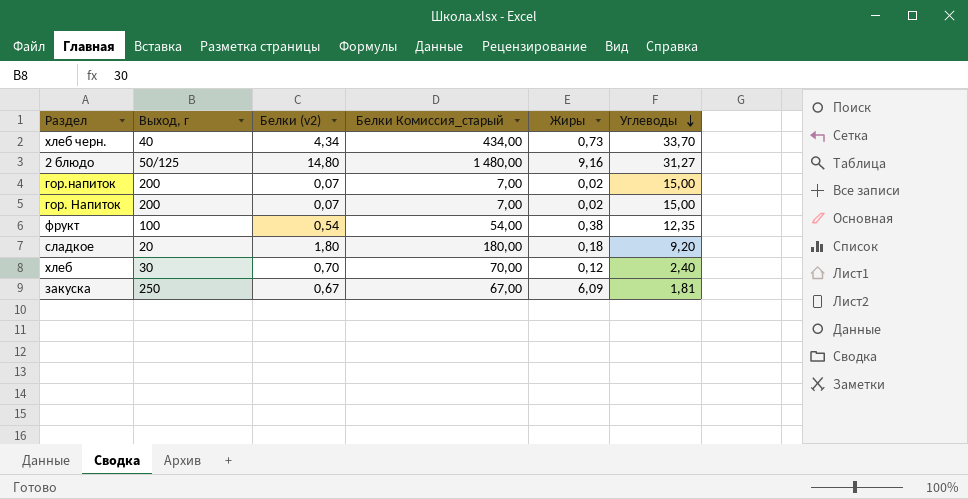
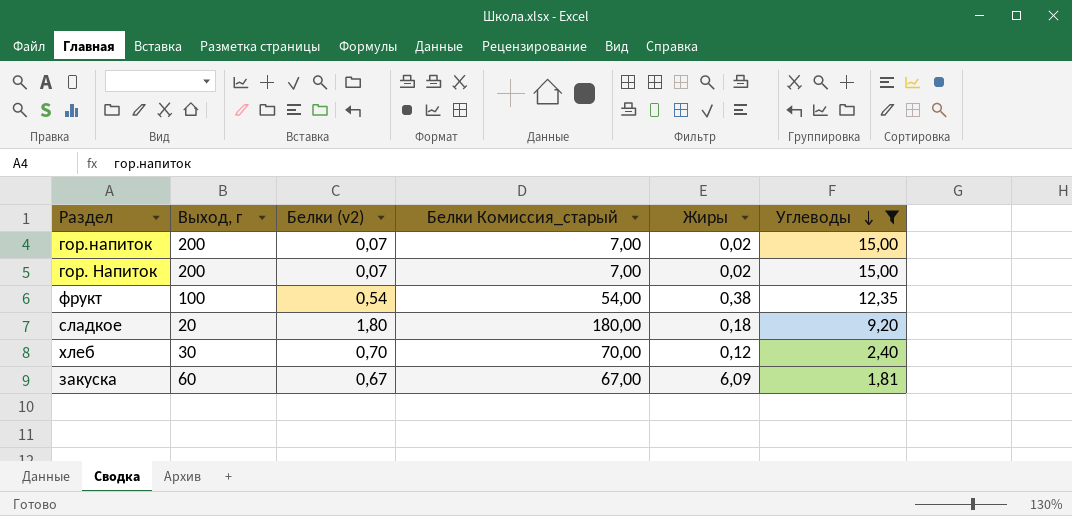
filter: none -> Углеводы <= 15,00
закуска | Выход, г: 250 -> 60

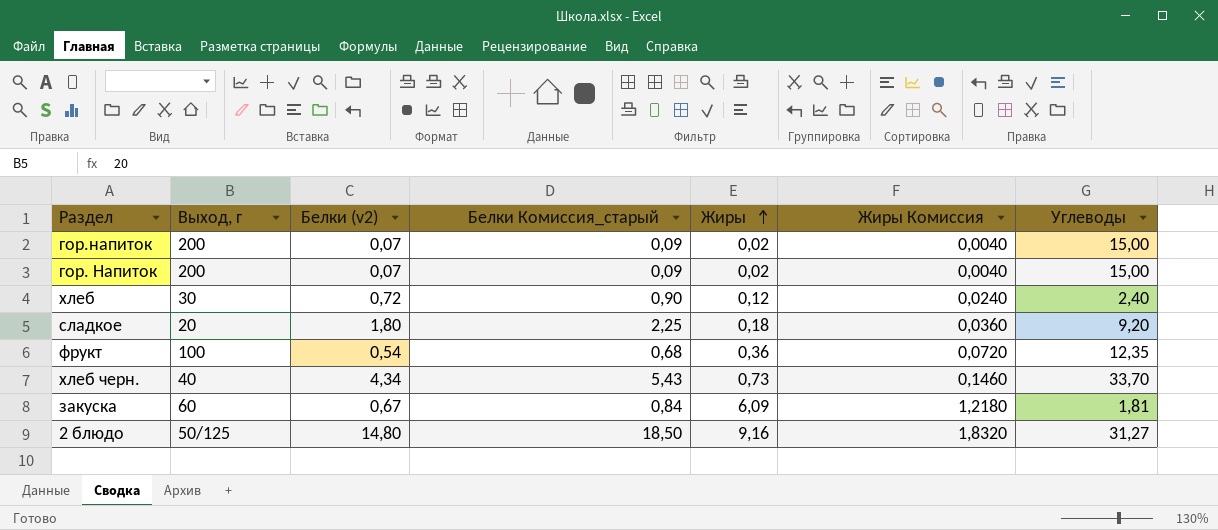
filter: Углеводы <= 15,00 -> none
row order: Углеводы descending -> Жиры ascending
column Белки Комиссия_старый | formula: [Белки (v2)] * 100 -> [Белки (v2)] * 1,25
column Жиры Комиссия | formula: none -> [Жиры] * 0,2
хлеб | Белки (v2): 0,70 -> 0,72
фрукт | Жиры: 0,38 -> 0,36

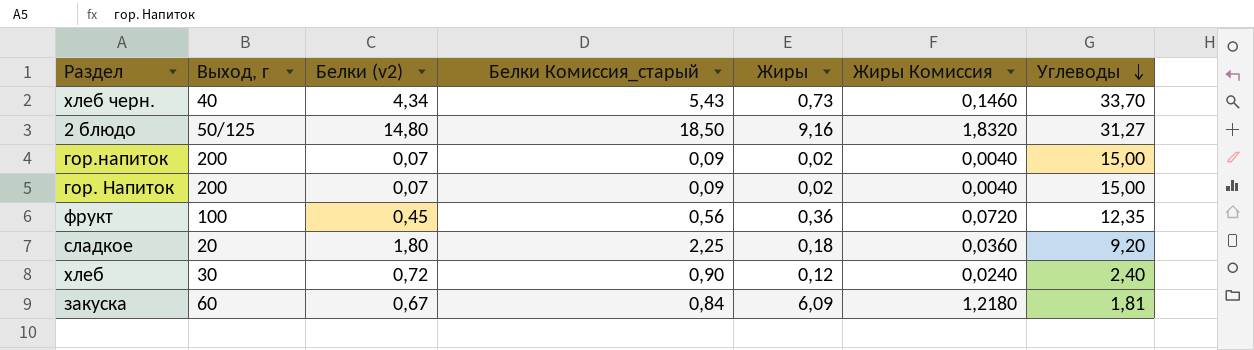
row order: Жиры ascending -> Углеводы descending
фрукт | Белки (v2): 0,54 -> 0,45
фрукт | Белки Комиссия_старый: 0,68 -> 0,56

